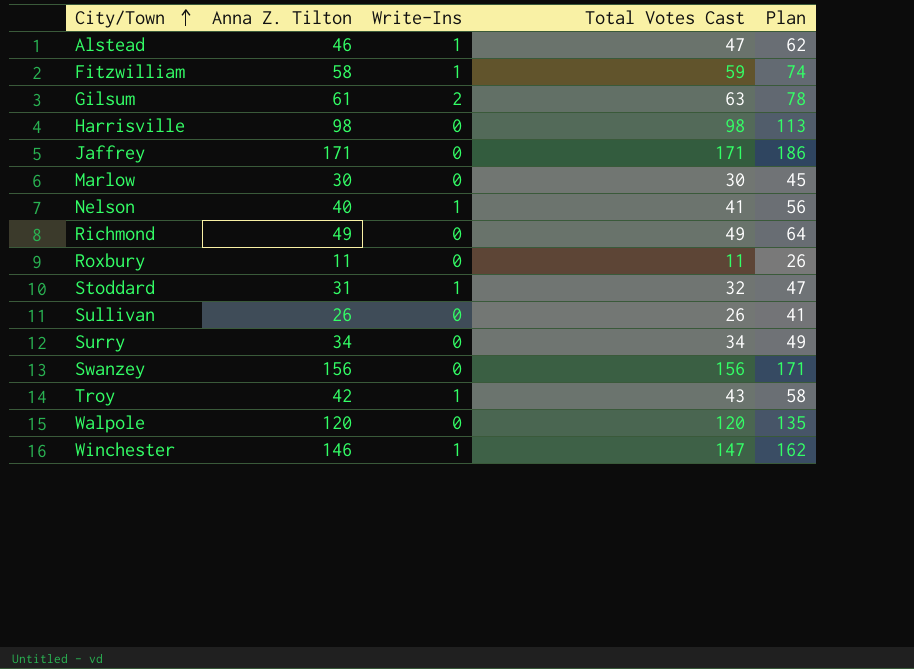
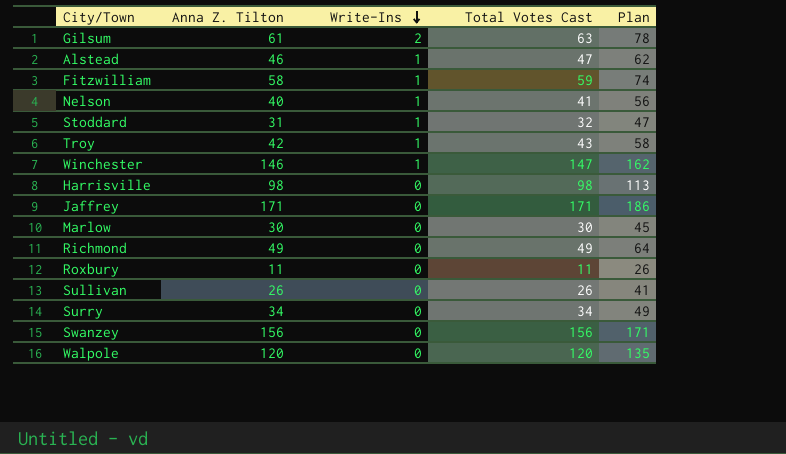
row order: City/Town ascending -> Write-Ins descending

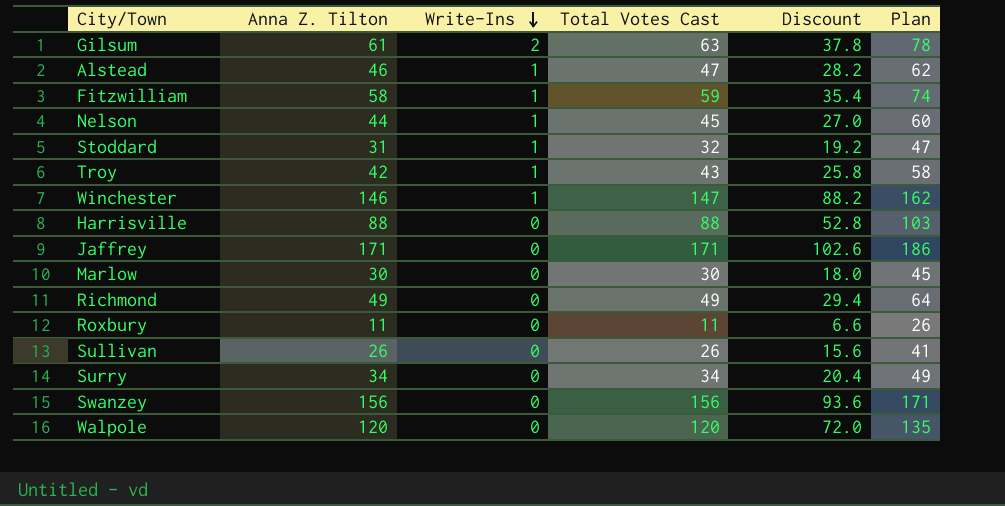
column Discount | formula: none -> [Total Votes Cast] * 0.6
Nelson | Anna Z. Tilton: 40 -> 44
Nelson | Total Votes Cast: 41 -> 45
Nelson | Plan: 56 -> 60
Harrisville | Anna Z. Tilton: 98 -> 88
Harrisville | Total Votes Cast: 98 -> 88
Harrisville | Plan: 113 -> 103

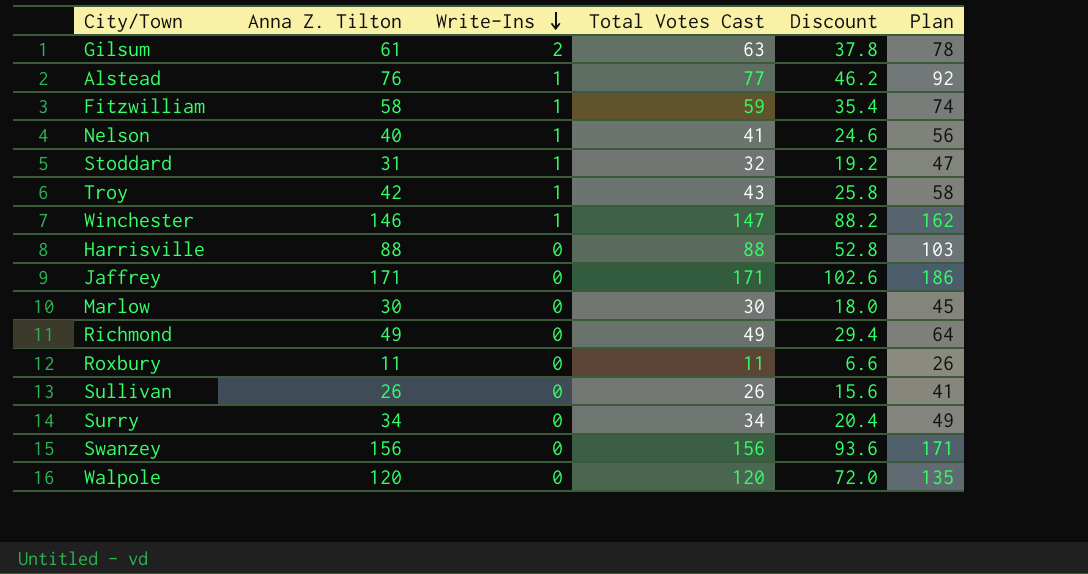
Alstead | Anna Z. Tilton: 46 -> 76
Alstead | Total Votes Cast: 47 -> 77
Alstead | Discount: 28.2 -> 46.2
Alstead | Plan: 62 -> 92
Nelson | Anna Z. Tilton: 44 -> 40
Nelson | Total Votes Cast: 45 -> 41
Nelson | Discount: 27.0 -> 24.6
Nelson | Plan: 60 -> 56

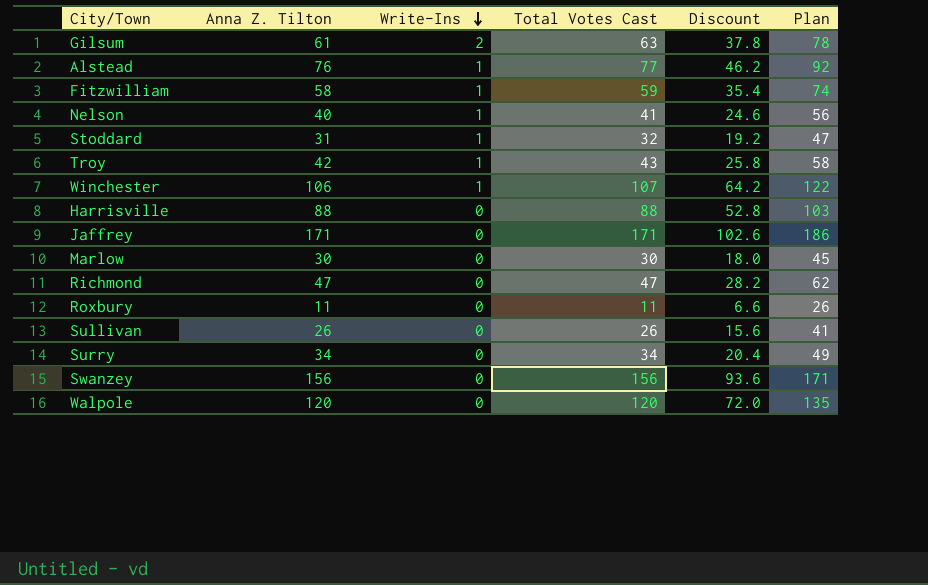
Winchester | Anna Z. Tilton: 146 -> 106
Winchester | Total Votes Cast: 147 -> 107
Winchester | Discount: 88.2 -> 64.2
Winchester | Plan: 162 -> 122
Richmond | Anna Z. Tilton: 49 -> 47
Richmond | Total Votes Cast: 49 -> 47
Richmond | Discount: 29.4 -> 28.2
Richmond | Plan: 64 -> 62

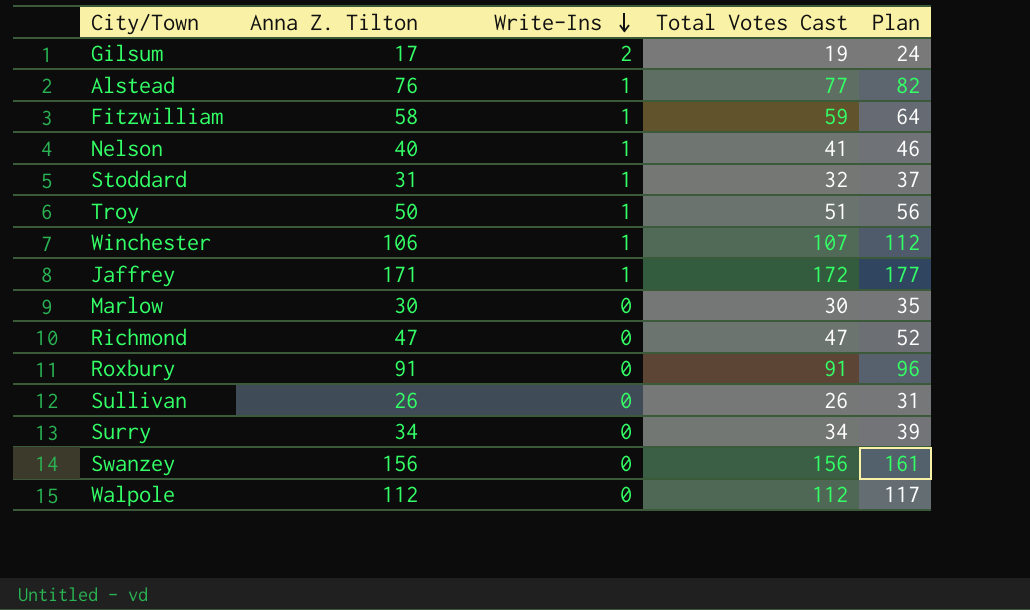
column Discount | formula: [Total Votes Cast] * 0.6 -> none
column Plan | formula: [Total Votes Cast] + 15 -> [Total Votes Cast] + 5
row Harrisville: 88 | 0 | 88 | 52.8 | 103 -> none
Gilsum | Anna Z. Tilton: 61 -> 17
Gilsum | Total Votes Cast: 63 -> 19
Troy | Anna Z. Tilton: 42 -> 50
Troy | Total Votes Cast: 43 -> 51
Jaffrey | Write-Ins: 0 -> 1
Jaffrey | Total Votes Cast: 171 -> 172
Roxbury | Anna Z. Tilton: 11 -> 91
Roxbury | Total Votes Cast: 11 -> 91
Walpole | Anna Z. Tilton: 120 -> 112
Walpole | Total Votes Cast: 120 -> 112

